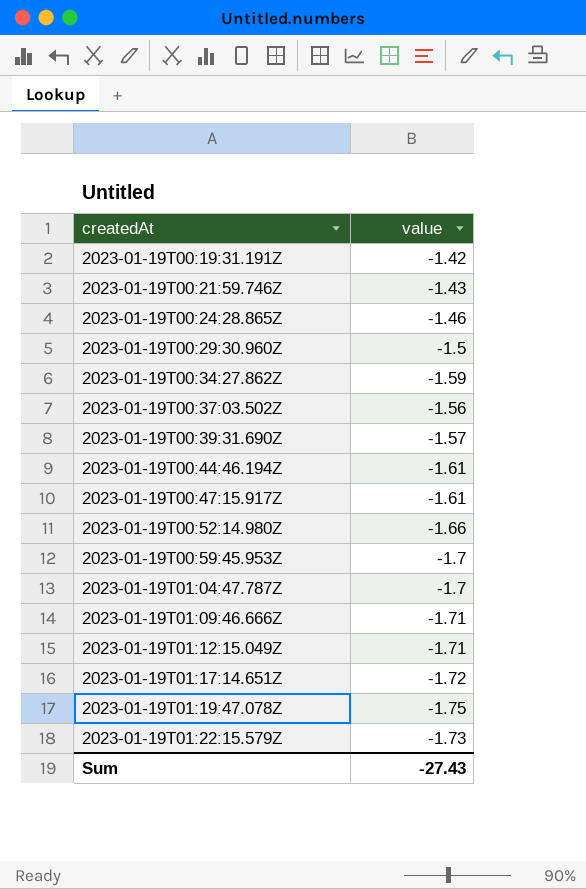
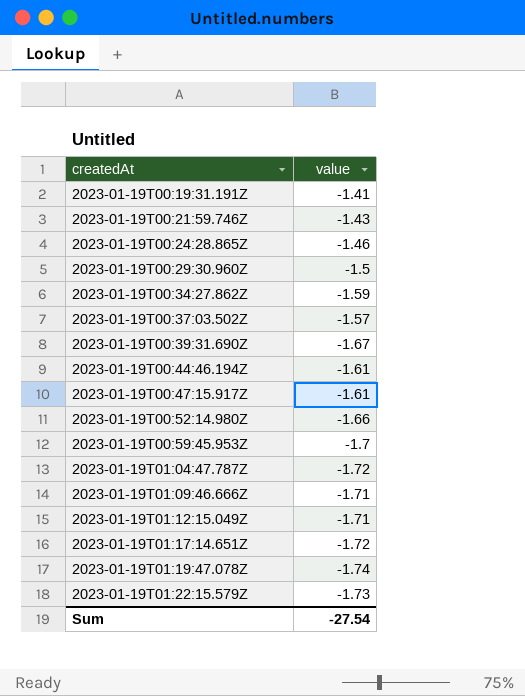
2023-01-19T00:19:31.191Z | value: -1.42 -> -1.41
2023-01-19T00:37:03.502Z | value: -1.56 -> -1.57
2023-01-19T00:39:31.690Z | value: -1.57 -> -1.67
2023-01-19T01:04:47.787Z | value: -1.7 -> -1.72
2023-01-19T01:19:47.078Z | value: -1.75 -> -1.74
Sum | value: -27.43 -> -27.54

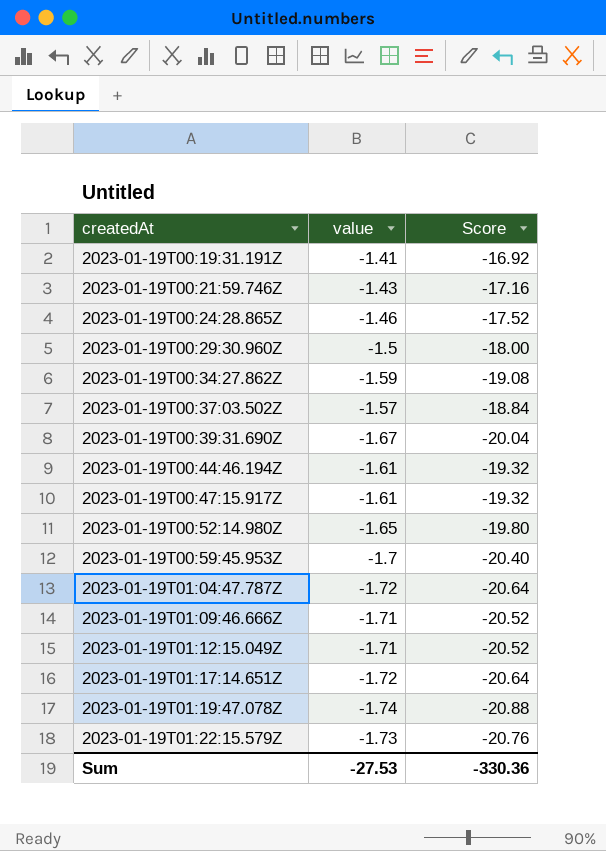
column Score | formula: none -> [value] * 12
2023-01-19T00:52:14.980Z | value: -1.66 -> -1.65
Sum | value: -27.54 -> -27.53

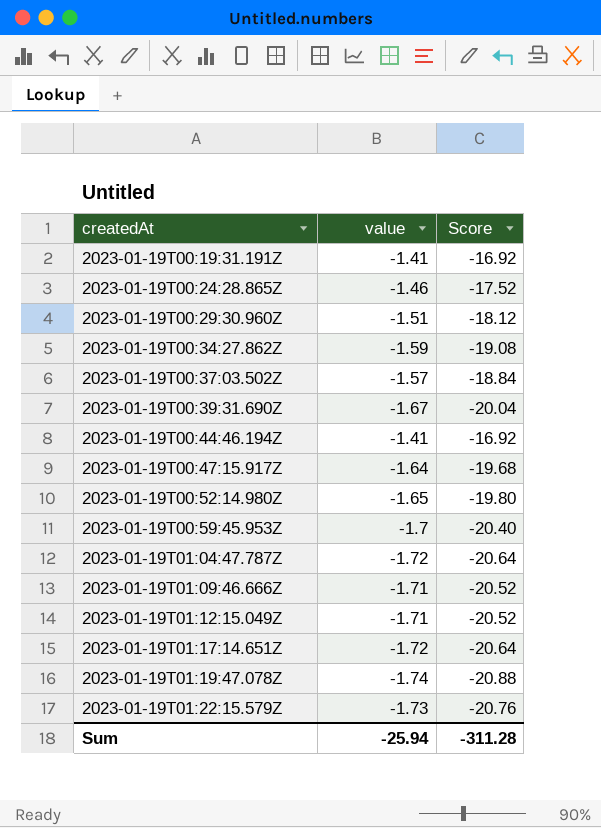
row 2023-01-19T00:21:59.746Z: -1.43 | -17.16 -> none
2023-01-19T00:29:30.960Z | value: -1.5 -> -1.51
2023-01-19T00:29:30.960Z | Score: -18.00 -> -18.12
2023-01-19T00:44:46.194Z | value: -1.61 -> -1.41
2023-01-19T00:44:46.194Z | Score: -19.32 -> -16.92
2023-01-19T00:47:15.917Z | value: -1.61 -> -1.64
2023-01-19T00:47:15.917Z | Score: -19.32 -> -19.68
Sum | value: -27.53 -> -25.94
Sum | Score: -330.36 -> -311.28

